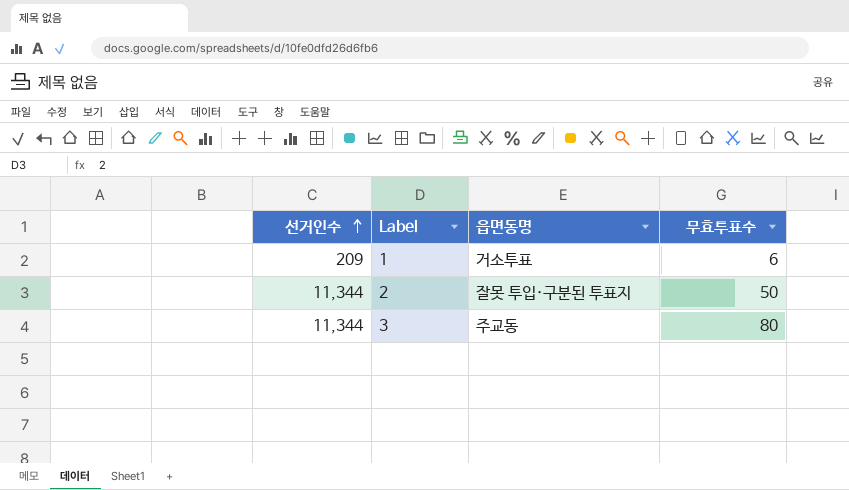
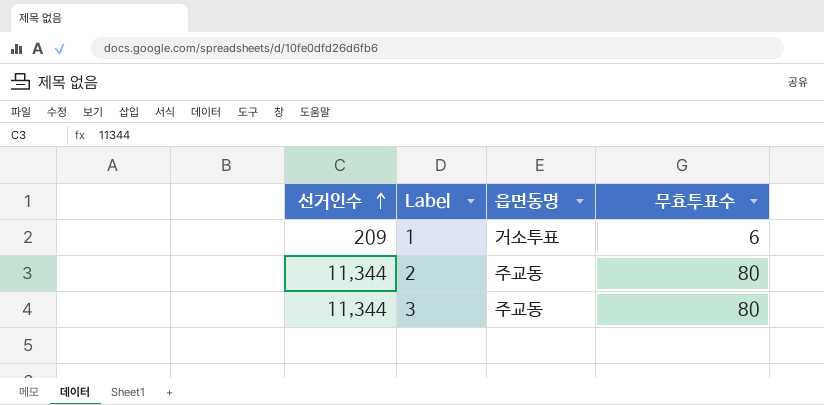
2 | 읍면동명: 잘못 투입·구분된 투표지 -> 주교동
2 | 무효투표수: 50 -> 80

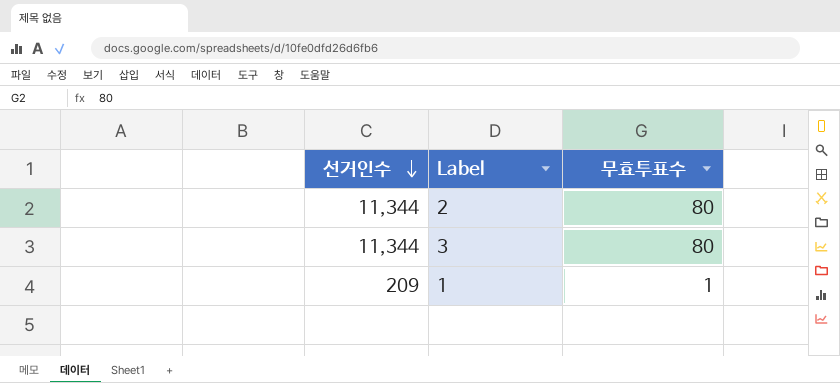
row order: 선거인수 ascending -> 선거인수 descending
column 읍면동명 | position: 3 -> none
1 | 무효투표수: 6 -> 1

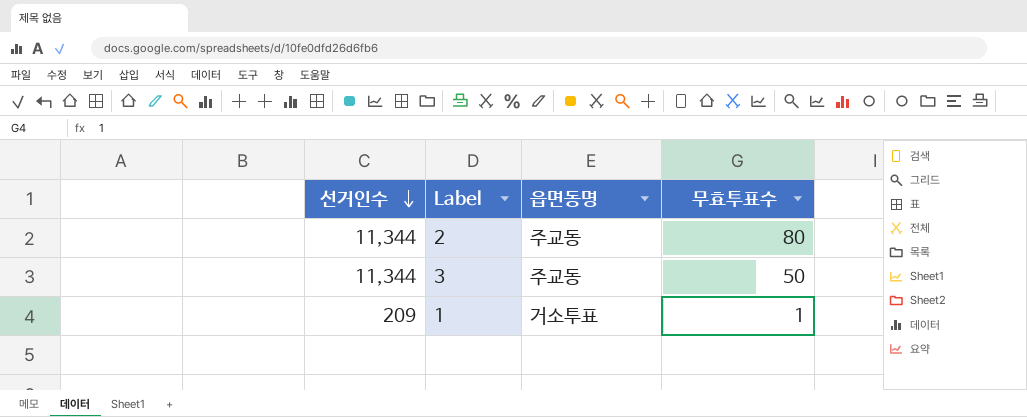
column 읍면동명 | position: none -> 3
3 | 무효투표수: 80 -> 50

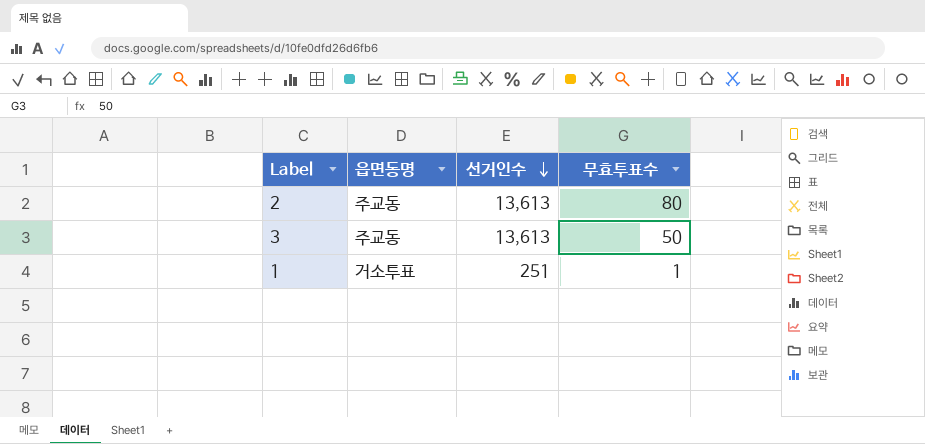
column 선거인수 | position: 1 -> 3
2 | 선거인수: 11,344 -> 13,613
3 | 선거인수: 11,344 -> 13,613
1 | 선거인수: 209 -> 251

